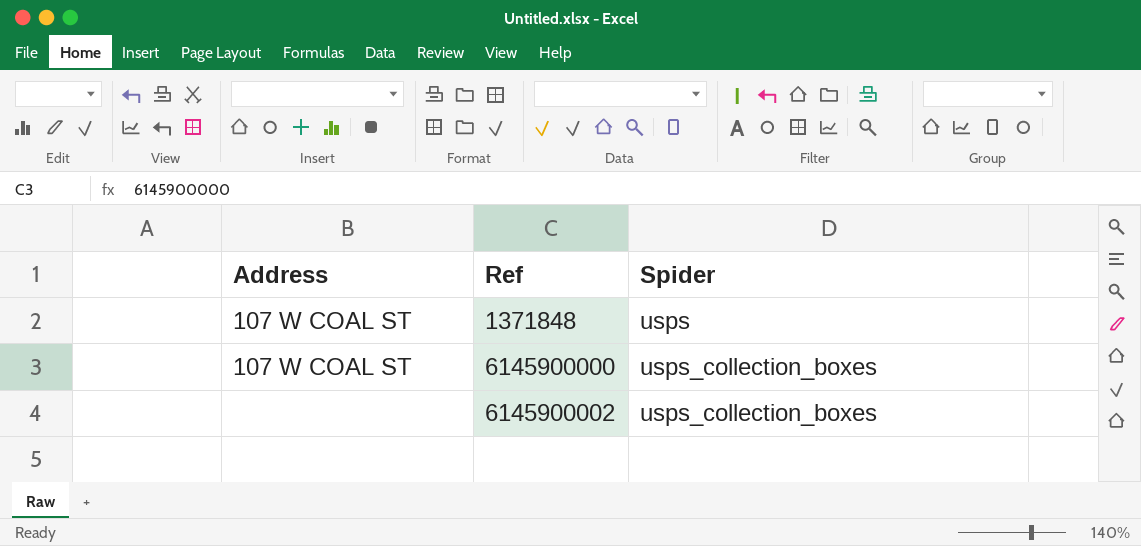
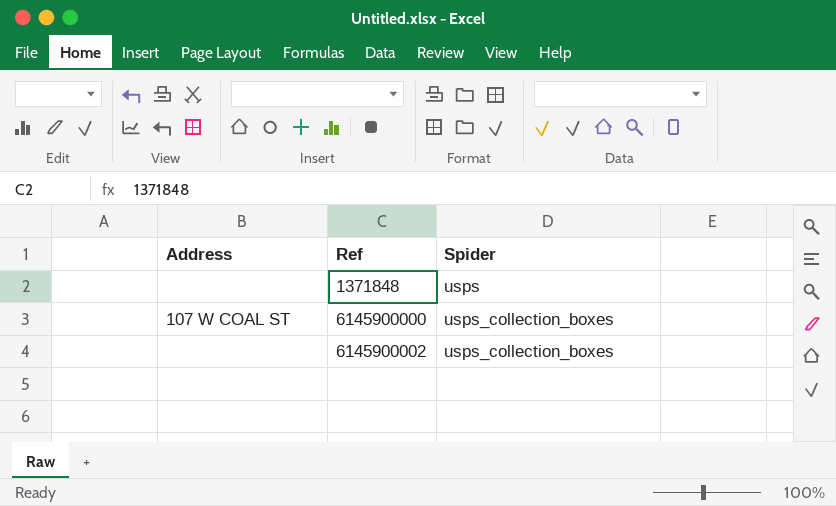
1371848 | Address: 107 W COAL ST -> none

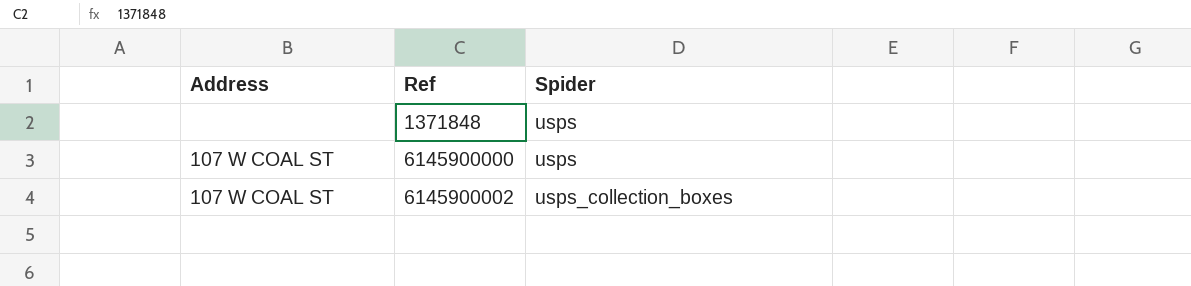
6145900000 | Spider: usps_collection_boxes -> usps
6145900002 | Address: none -> 107 W COAL ST

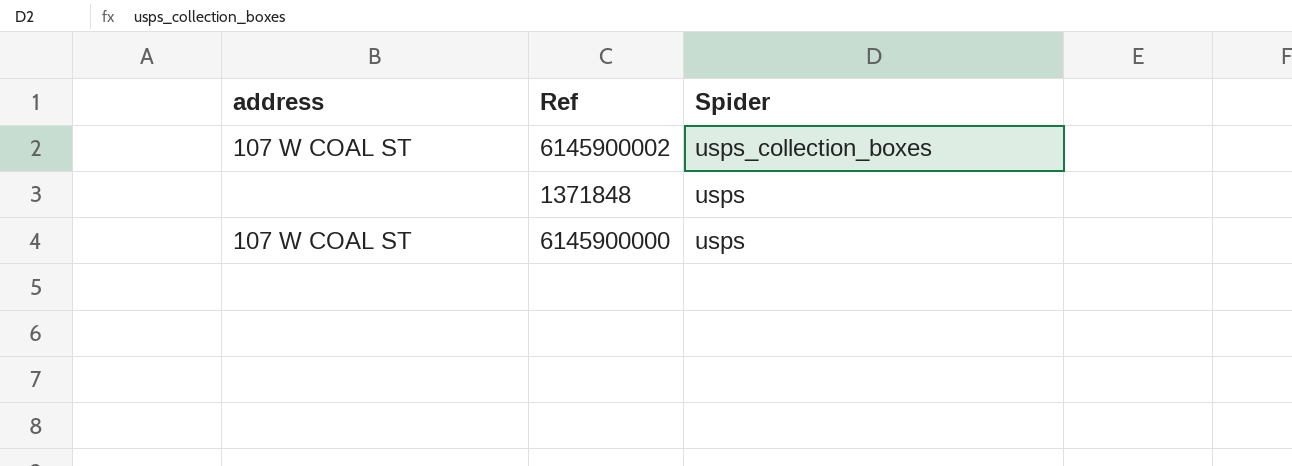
row order: Ref ascending -> Spider descending
column name: Address -> address

